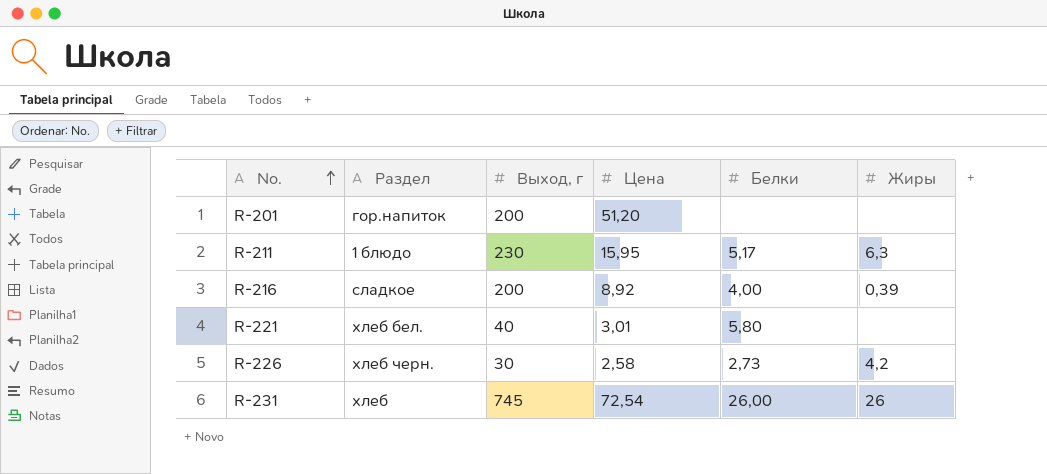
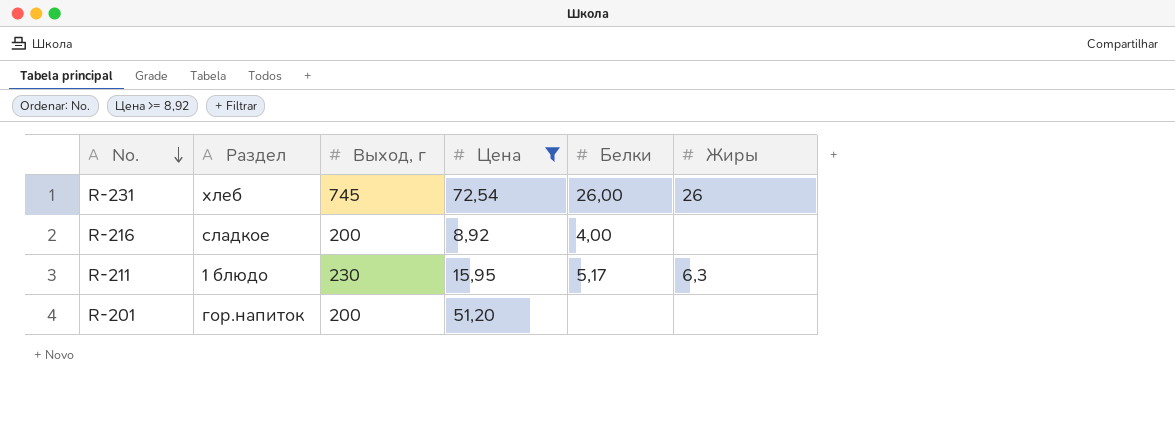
filter: none -> Цена >= 8,92
row order: No. ascending -> No. descending
R-216 | Жиры: 0,39 -> none

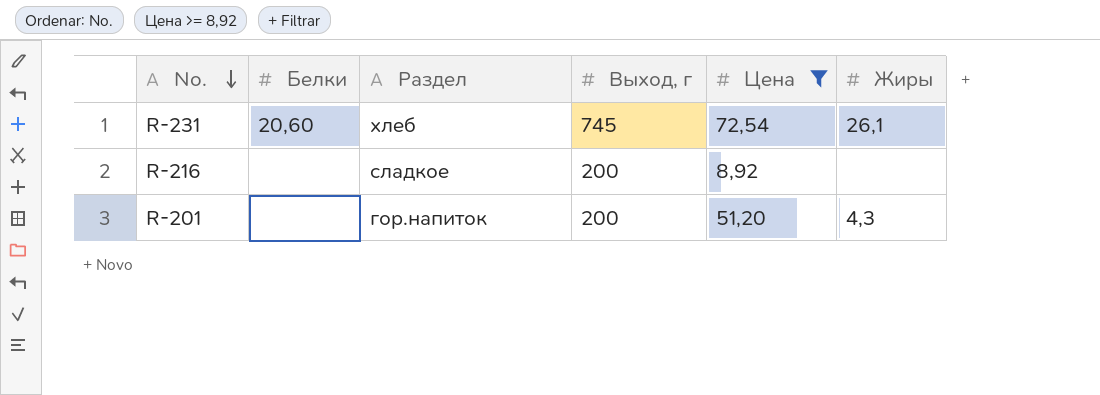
column Белки | position: 5 -> 2
row R-211: 1 блюдо | 230 | 15,95 | 5,17 | 6,3 -> none
R-231 | Белки: 26,00 -> 20,60
R-231 | Жиры: 26 -> 26,1
R-216 | Белки: 4,00 -> none
R-201 | Жиры: none -> 4,3

